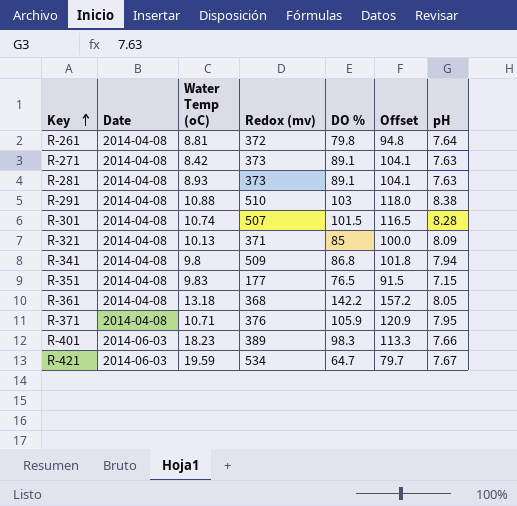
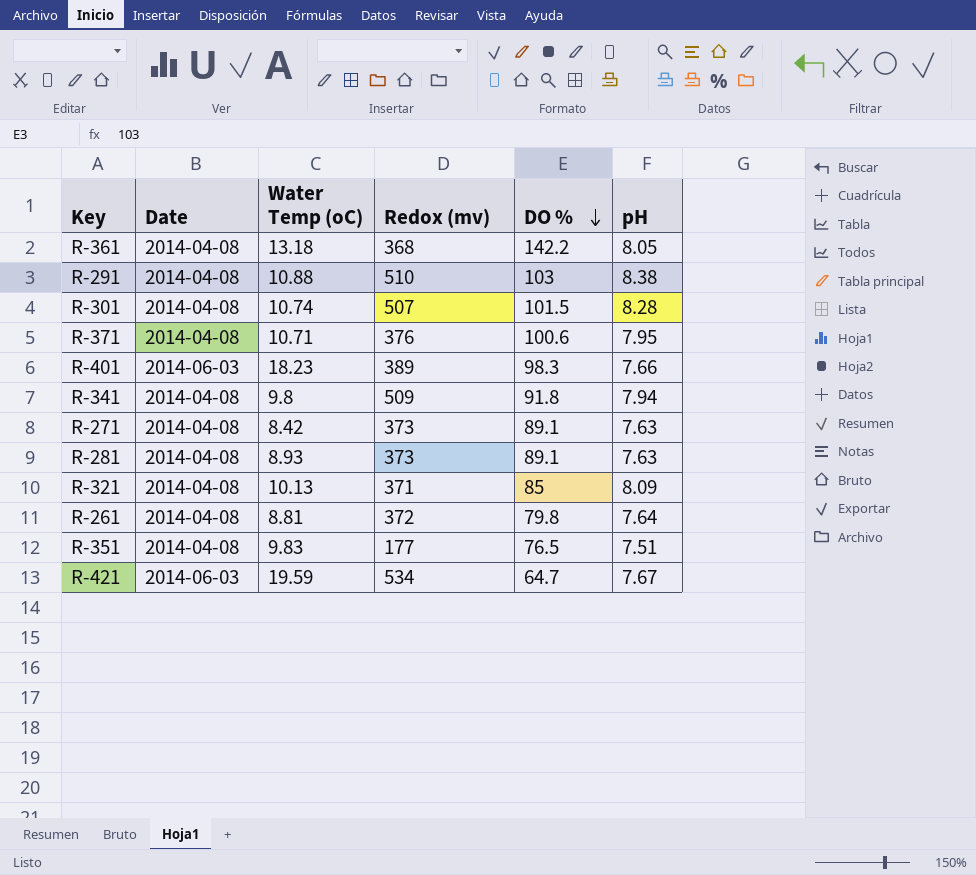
row order: Key ascending -> DO % descending
column Offset | formula: [DO %] + 15 -> none
R-371 | DO %: 105.9 -> 100.6
R-341 | DO %: 86.8 -> 91.8
R-351 | pH: 7.15 -> 7.51

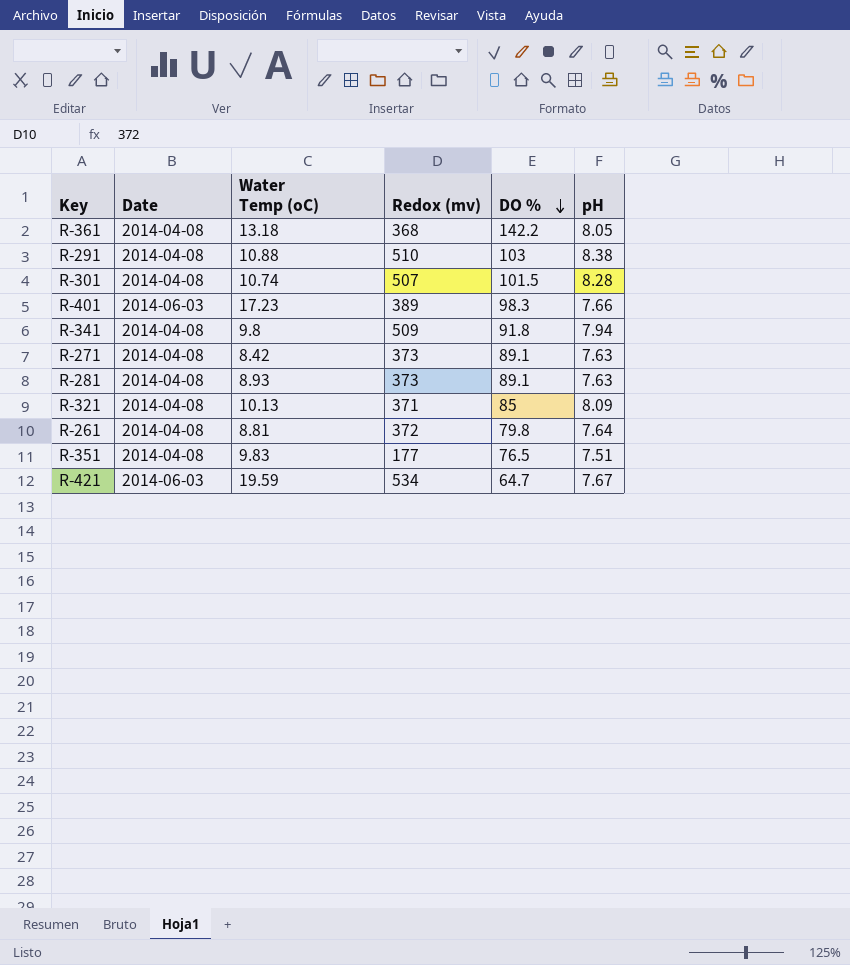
row R-371: 2014-04-08 | 10.71 | 376 | 100.6 | 7.95 -> none
R-401 | Water Temp (oC): 18.23 -> 17.23

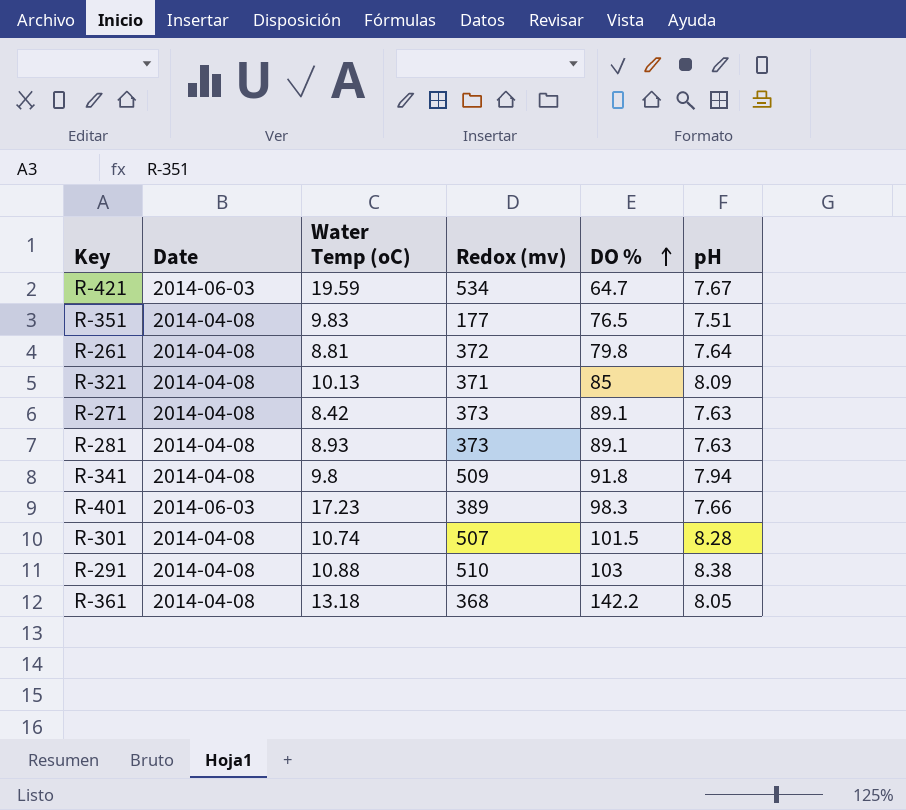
row order: DO % descending -> DO % ascending

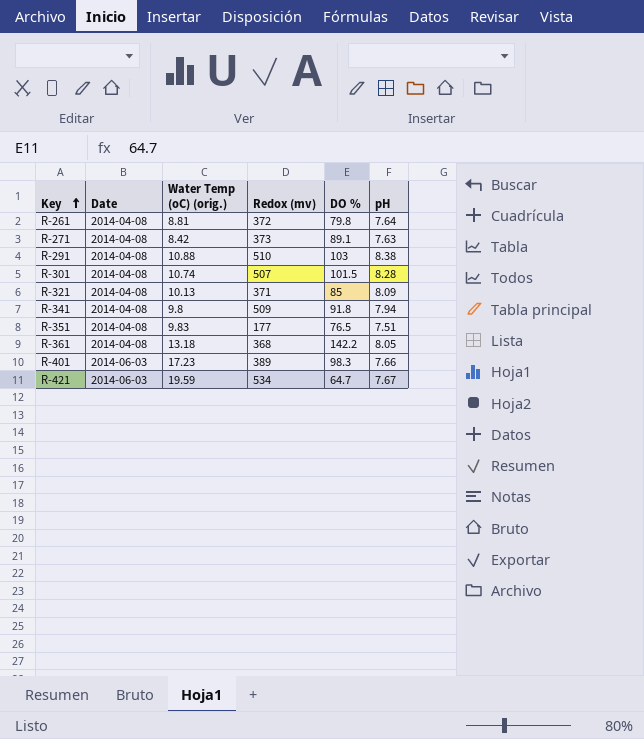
row order: DO % ascending -> Key ascending
column name: Water Temp (oC) -> Water Temp (oC) (orig.)
row R-281: 2014-04-08 | 8.93 | 373 | 89.1 | 7.63 -> none

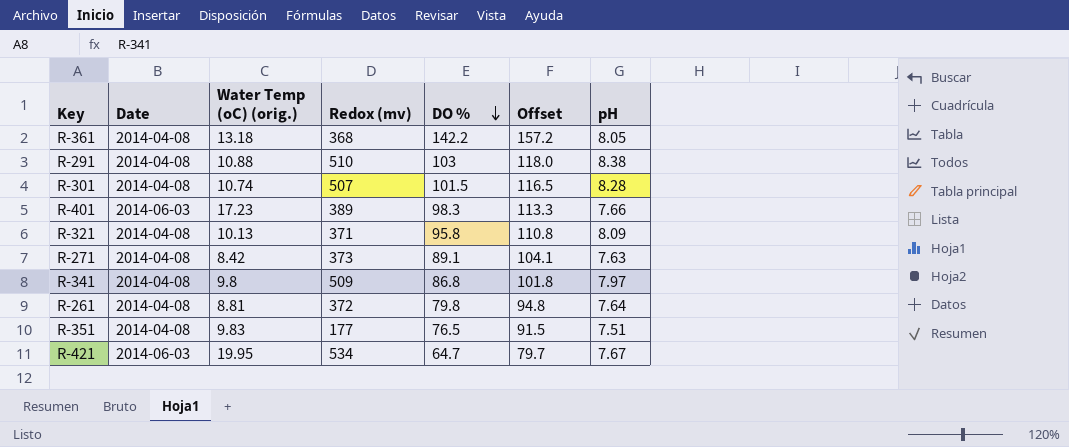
row order: Key ascending -> DO % descending
column Offset | formula: none -> [DO %] + 15
R-321 | DO %: 85 -> 95.8
R-341 | DO %: 91.8 -> 86.8
R-341 | pH: 7.94 -> 7.97
R-421 | Water Temp (oC) (orig.): 19.59 -> 19.95

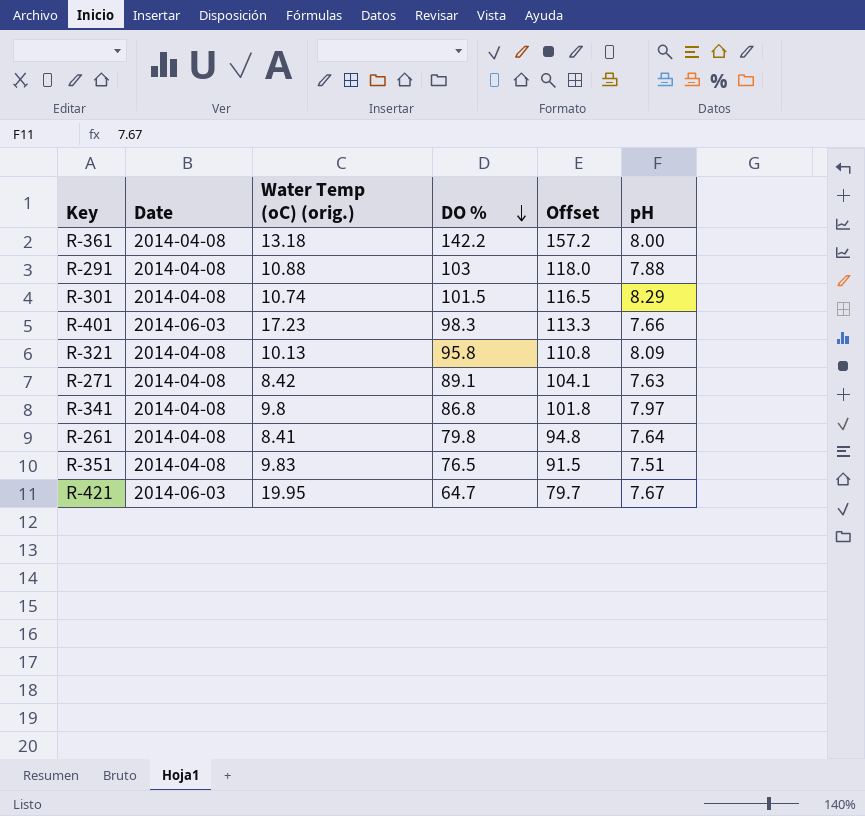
column Redox (mv) | position: 4 -> none
R-361 | pH: 8.05 -> 8.00
R-291 | pH: 8.38 -> 7.88
R-301 | pH: 8.28 -> 8.29
R-261 | Water Temp (oC) (orig.): 8.81 -> 8.41

